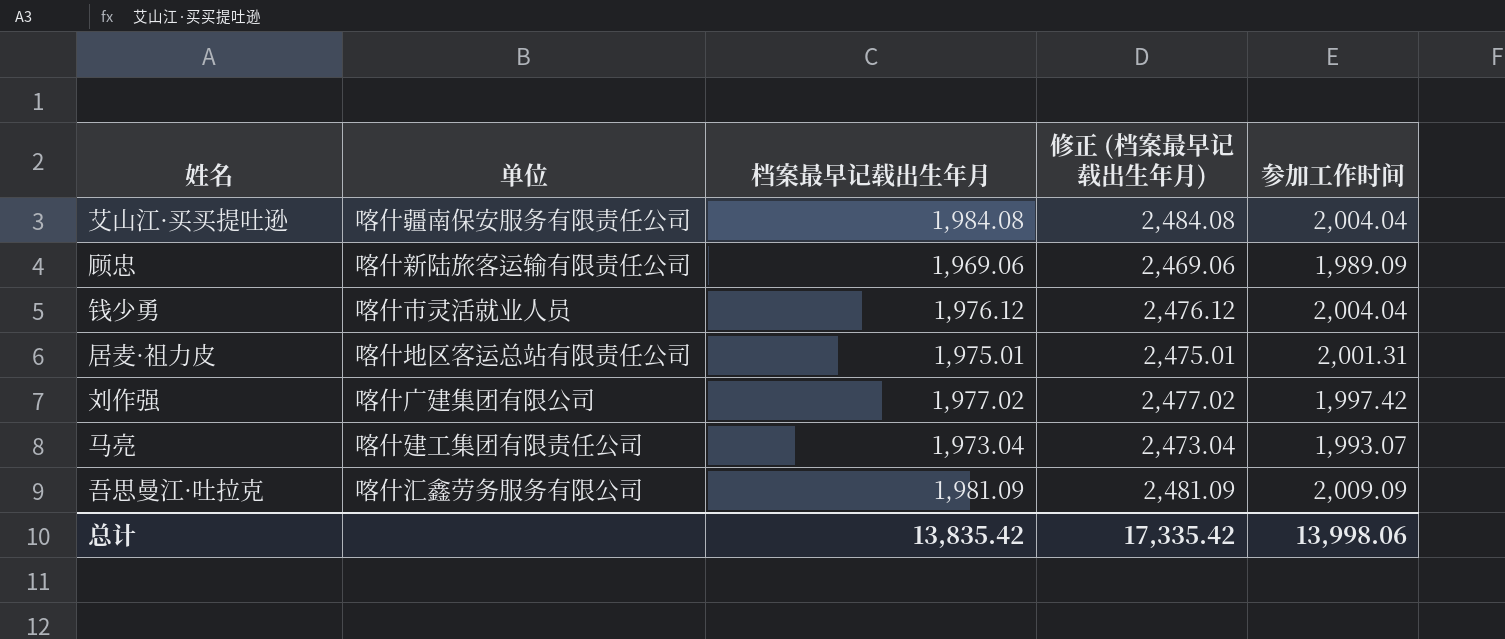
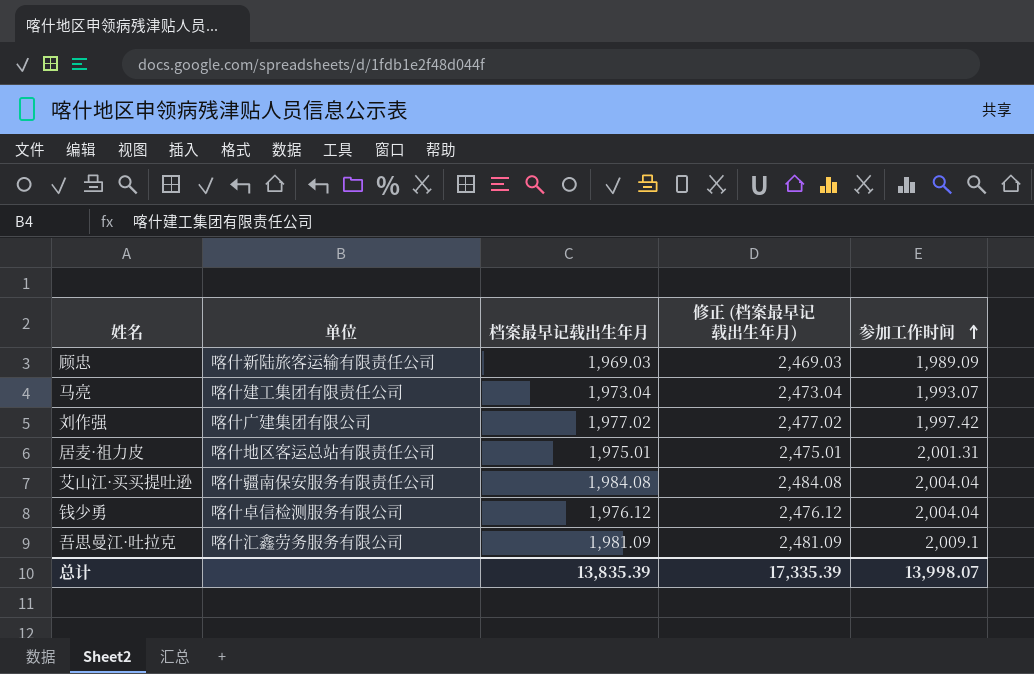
row order: none -> 参加工作时间 ascending
顾忠 | 档案最早记载出生年月: 1,969.06 -> 1,969.03
顾忠 | 修正 (档案最早记载出生年月): 2,469.06 -> 2,469.03
钱少勇 | 单位: 喀什市灵活就业人员 -> 喀什卓信检测服务有限公司
吾思曼江·吐拉克 | 参加工作时间: 2,009.09 -> 2,009.1
总计 | 档案最早记载出生年月: 13,835.42 -> 13,835.39
总计 | 修正 (档案最早记载出生年月): 17,335.42 -> 17,335.39
总计 | 参加工作时间: 13,998.06 -> 13,998.07

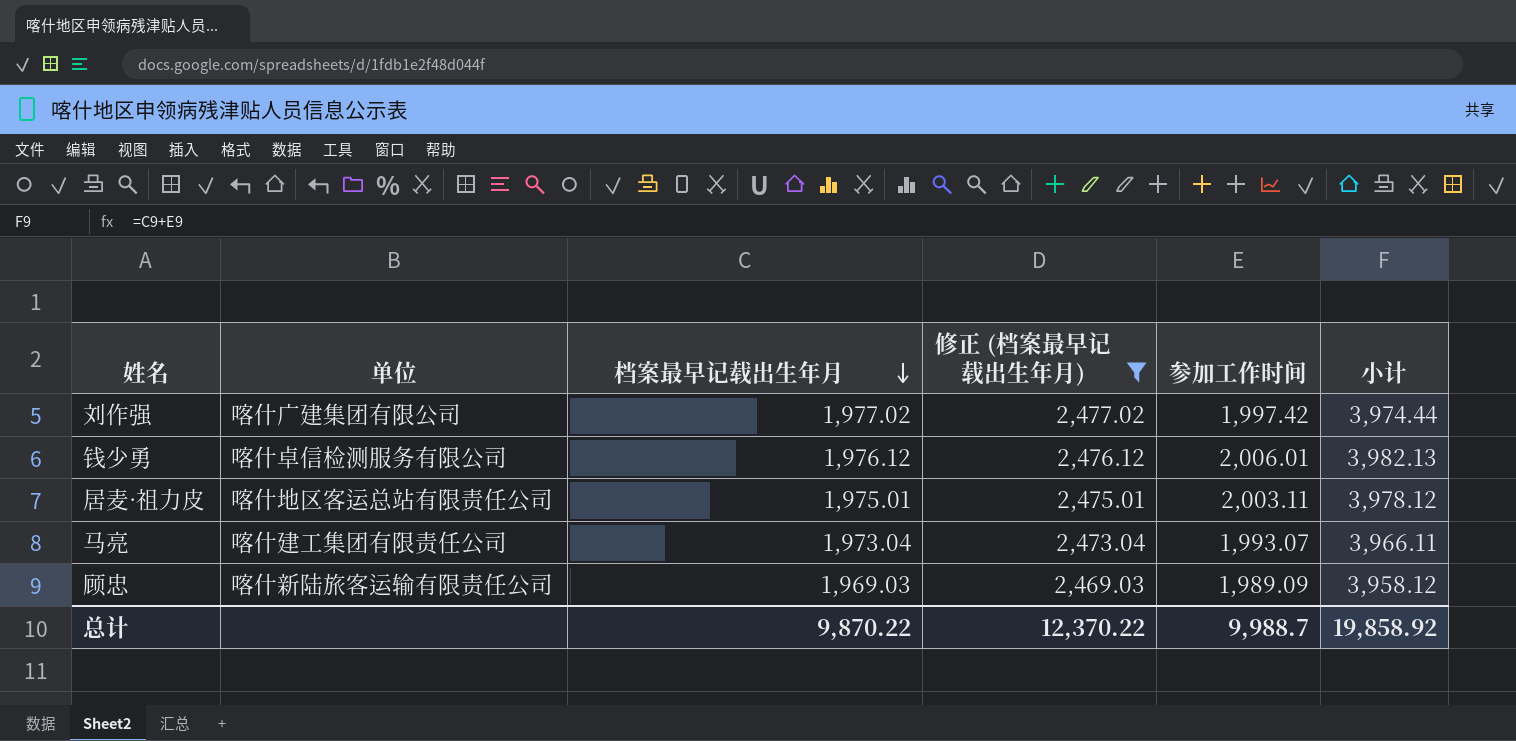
filter: none -> 修正 (档案最早记载出生年月) <= 2,477.02
row order: 参加工作时间 ascending -> 档案最早记载出生年月 descending
column 小计 | formula: none -> [档案最早记载出生年月] + [参加工作时间]
钱少勇 | 参加工作时间: 2,004.04 -> 2,006.01
居麦·祖力皮 | 参加工作时间: 2,001.31 -> 2,003.11
总计 | 档案最早记载出生年月: 13,835.39 -> 9,870.22
总计 | 修正 (档案最早记载出生年月): 17,335.39 -> 12,370.22
总计 | 参加工作时间: 13,998.07 -> 9,988.7

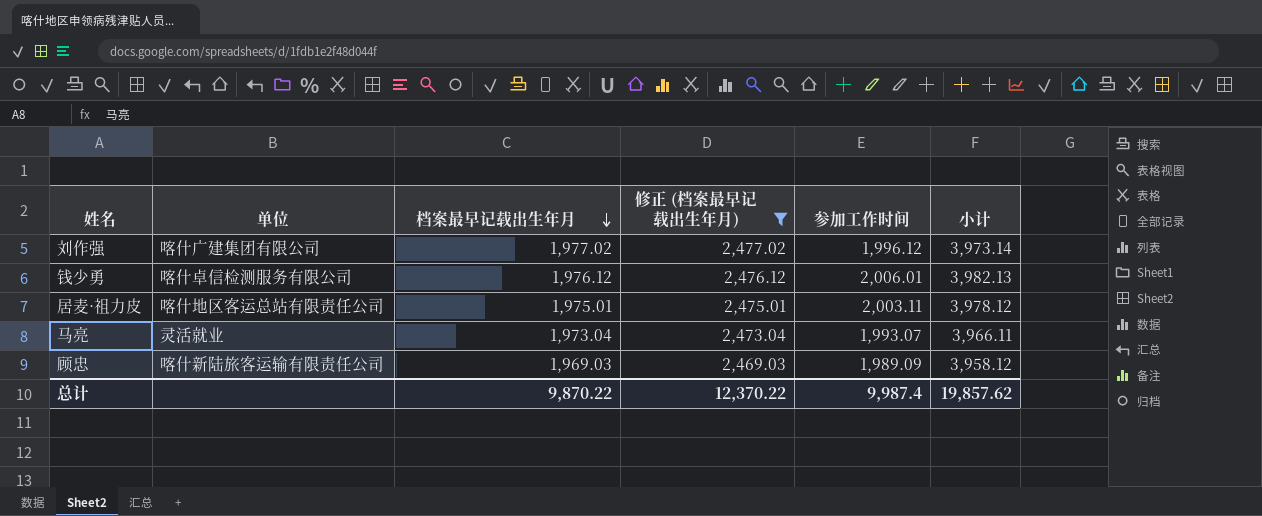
刘作强 | 参加工作时间: 1,997.42 -> 1,996.12
刘作强 | 小计: 3,974.44 -> 3,973.14
马亮 | 单位: 喀什建工集团有限责任公司 -> 灵活就业
总计 | 参加工作时间: 9,988.7 -> 9,987.4
总计 | 小计: 19,858.92 -> 19,857.62

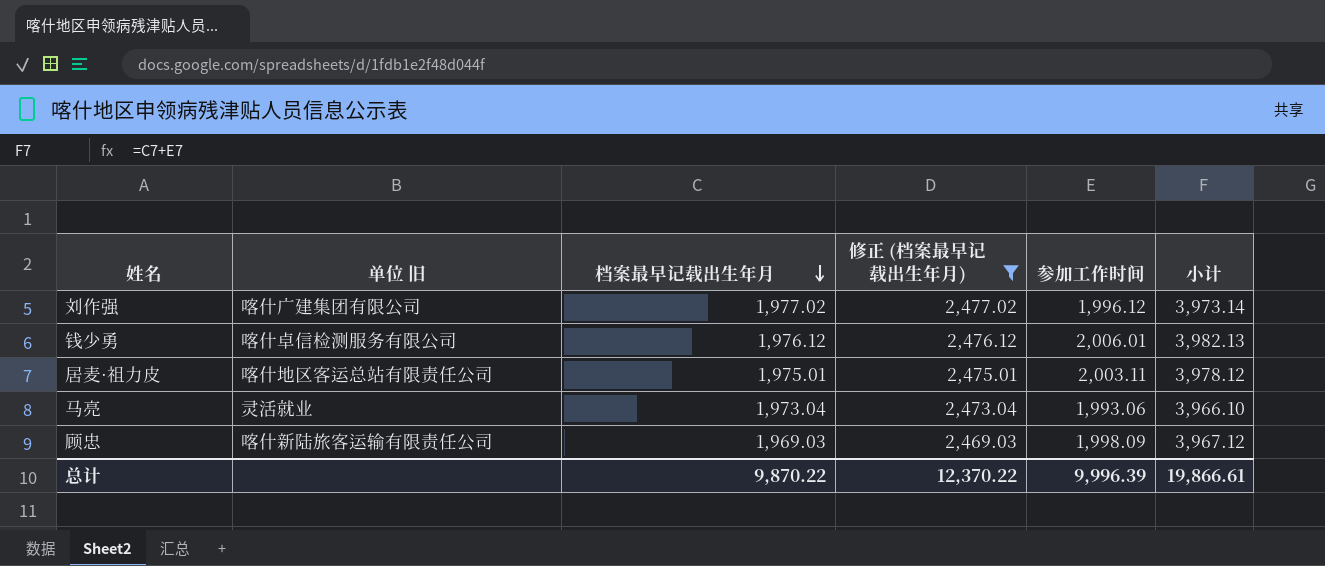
column name: 单位 -> 单位 旧
马亮 | 参加工作时间: 1,993.07 -> 1,993.06
马亮 | 小计: 3,966.11 -> 3,966.10
顾忠 | 参加工作时间: 1,989.09 -> 1,998.09
顾忠 | 小计: 3,958.12 -> 3,967.12
总计 | 参加工作时间: 9,987.4 -> 9,996.39
总计 | 小计: 19,857.62 -> 19,866.61

